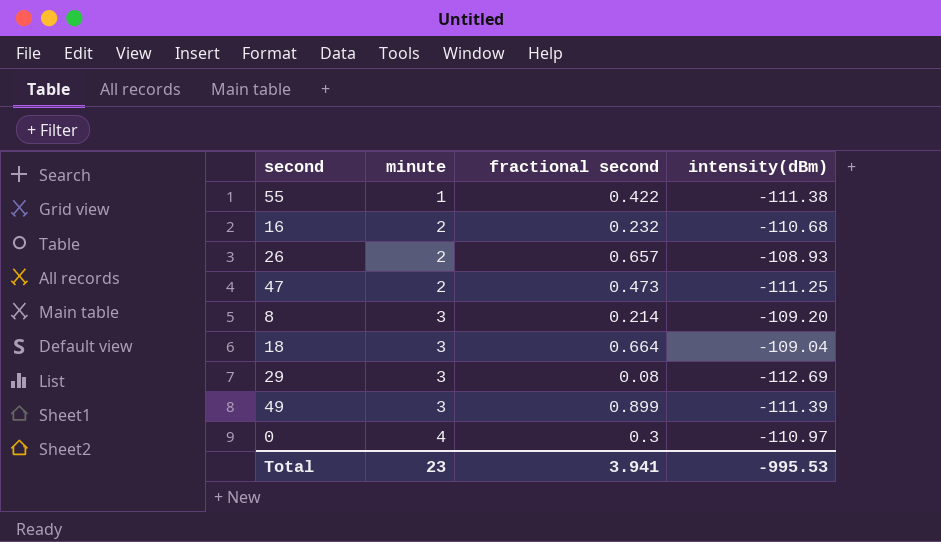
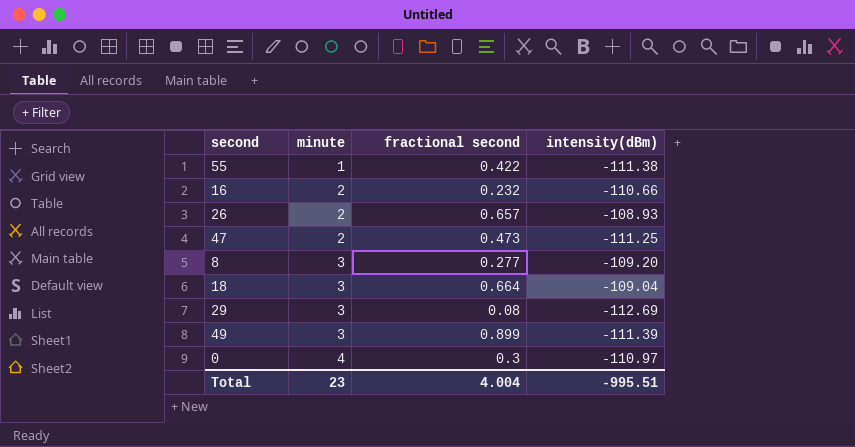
16 | intensity(dBm): -110.68 -> -110.66
8 | fractional second: 0.214 -> 0.277
Total | fractional second: 3.941 -> 4.004
Total | intensity(dBm): -995.53 -> -995.51

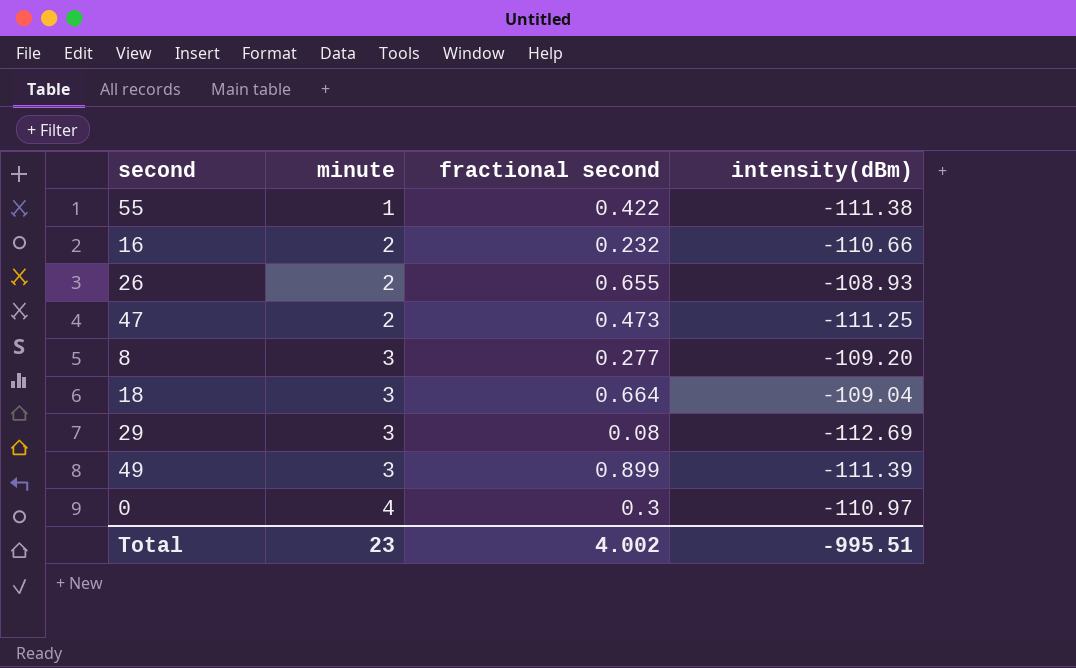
26 | fractional second: 0.657 -> 0.655
Total | fractional second: 4.004 -> 4.002

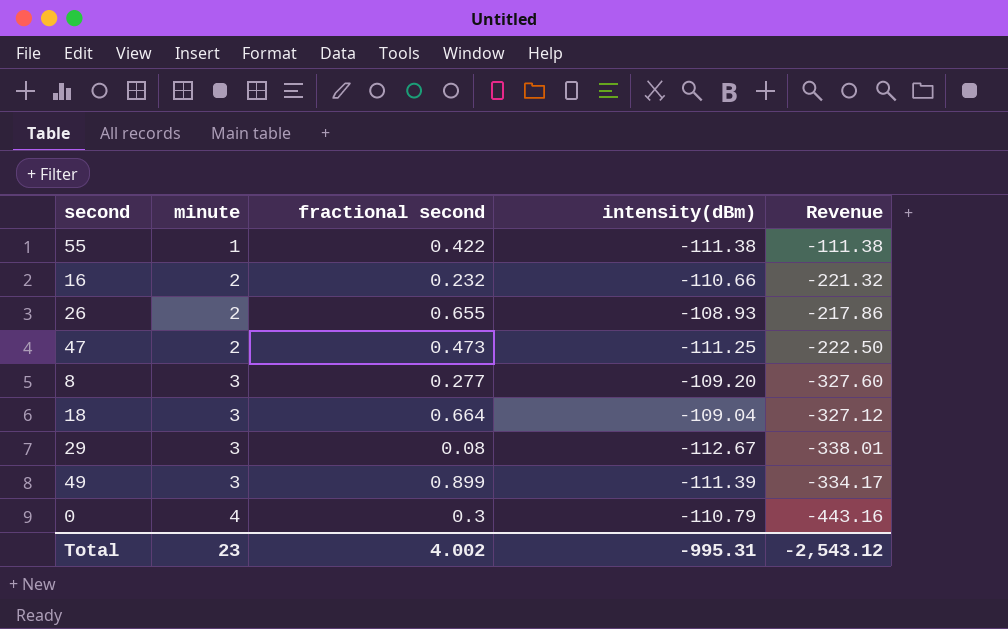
column Revenue | formula: none -> [minute] * [intensity(dBm)]
29 | intensity(dBm): -112.69 -> -112.67
0 | intensity(dBm): -110.97 -> -110.79
Total | intensity(dBm): -995.51 -> -995.31

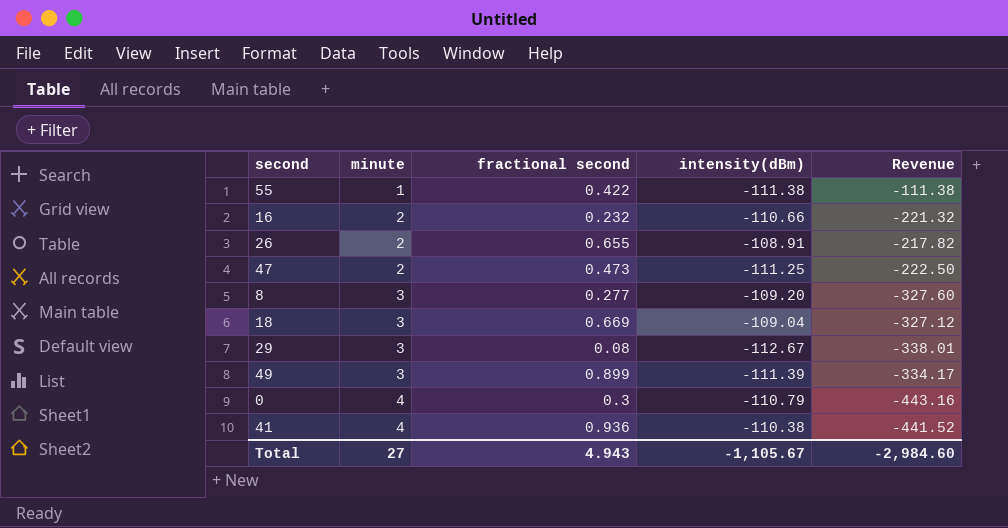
26 | intensity(dBm): -108.93 -> -108.91
26 | Revenue: -217.86 -> -217.82
18 | fractional second: 0.664 -> 0.669
row 41: none -> 4 | 0.936 | -110.38 | -441.52
Total | minute: 23 -> 27
Total | fractional second: 4.002 -> 4.943
Total | intensity(dBm): -995.31 -> -1,105.67
Total | Revenue: -2,543.12 -> -2,984.60

